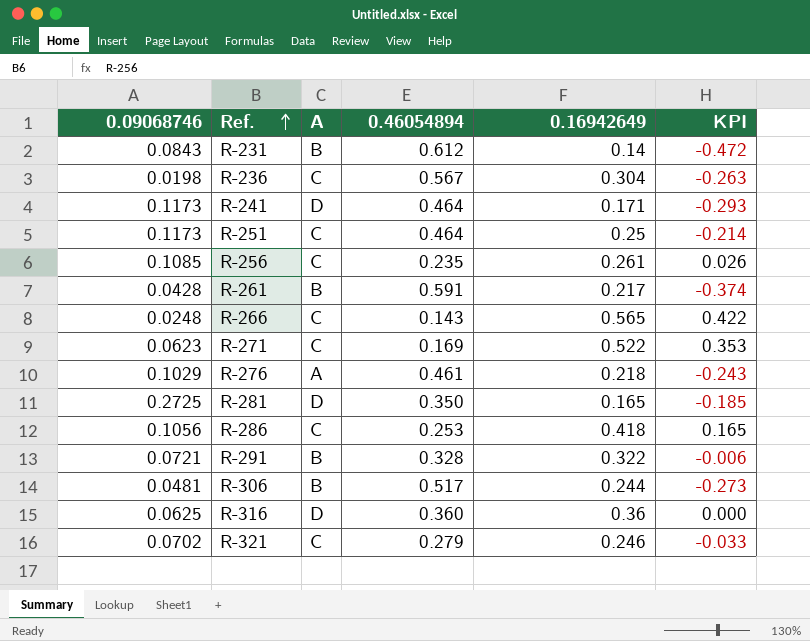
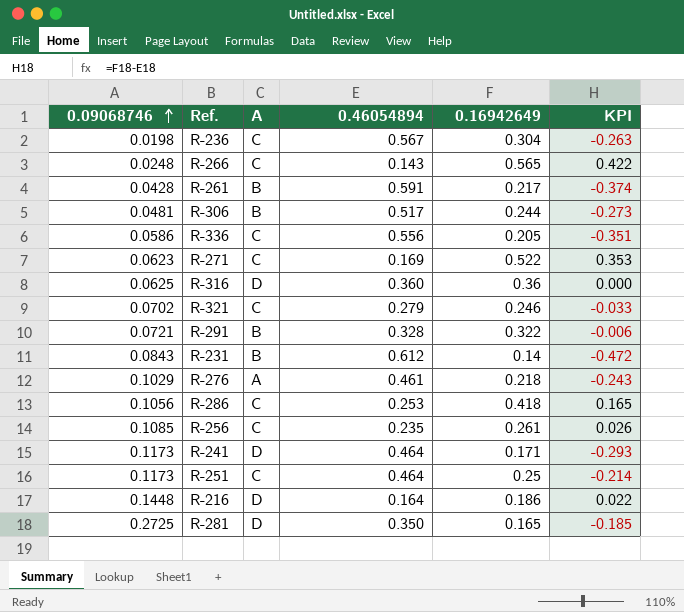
row order: Ref. ascending -> 0.09068746 ascending
row R-336: none -> 0.0586 | C | 0.556 | 0.205 | -0.351
row R-216: none -> 0.1448 | D | 0.164 | 0.186 | 0.022

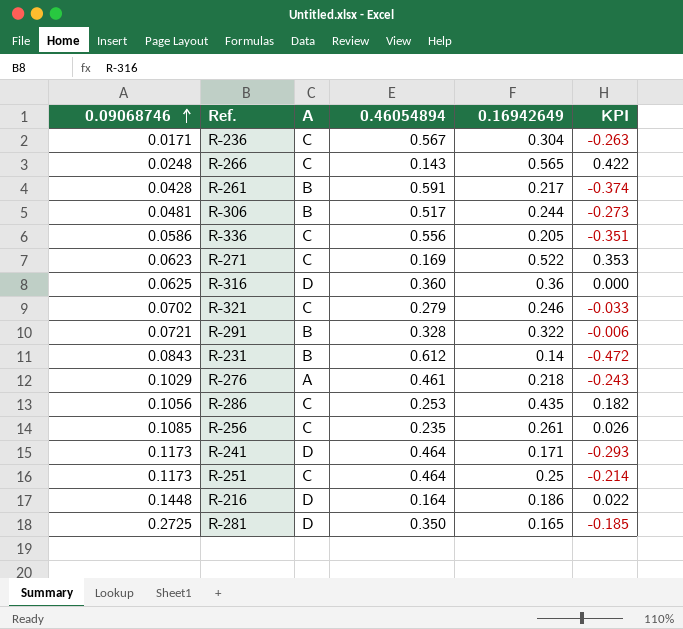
R-236 | 0.09068746: 0.0198 -> 0.0171
R-286 | 0.16942649: 0.418 -> 0.435
R-286 | KPI: 0.165 -> 0.182

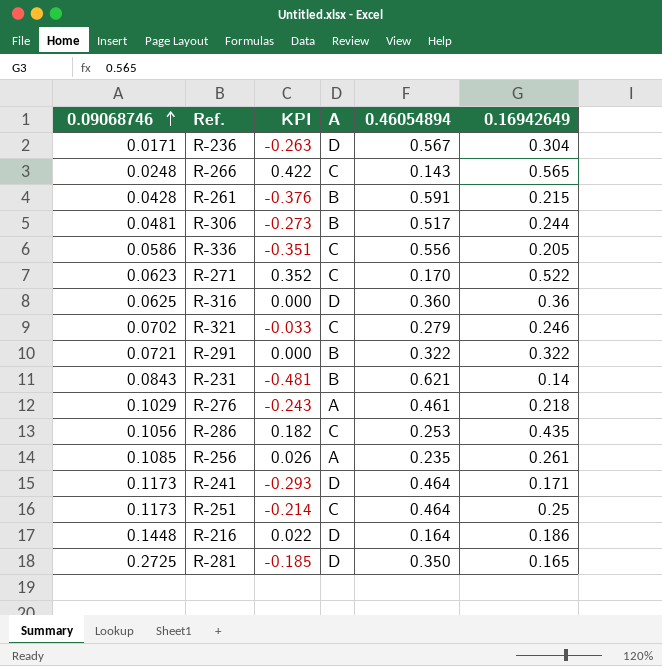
column KPI | position: 6 -> 3
R-236 | A: C -> D
R-261 | KPI: -0.374 -> -0.376
R-261 | 0.16942649: 0.217 -> 0.215
R-271 | KPI: 0.353 -> 0.352
R-271 | 0.46054894: 0.169 -> 0.170
R-291 | KPI: -0.006 -> 0.000
R-291 | 0.46054894: 0.328 -> 0.322
R-231 | KPI: -0.472 -> -0.481
R-231 | 0.46054894: 0.612 -> 0.621
R-256 | A: C -> A

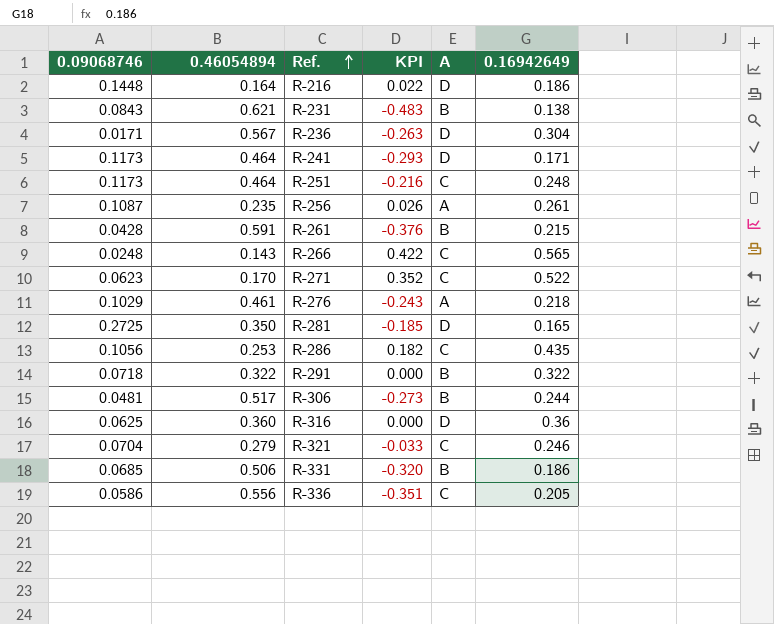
row order: 0.09068746 ascending -> Ref. ascending
column 0.46054894 | position: 5 -> 2
R-231 | KPI: -0.481 -> -0.483
R-231 | 0.16942649: 0.14 -> 0.138
R-251 | KPI: -0.214 -> -0.216
R-251 | 0.16942649: 0.25 -> 0.248
R-256 | 0.09068746: 0.1085 -> 0.1087
R-291 | 0.09068746: 0.0721 -> 0.0718
R-321 | 0.09068746: 0.0702 -> 0.0704
row R-331: none -> 0.0685 | 0.506 | -0.320 | B | 0.186

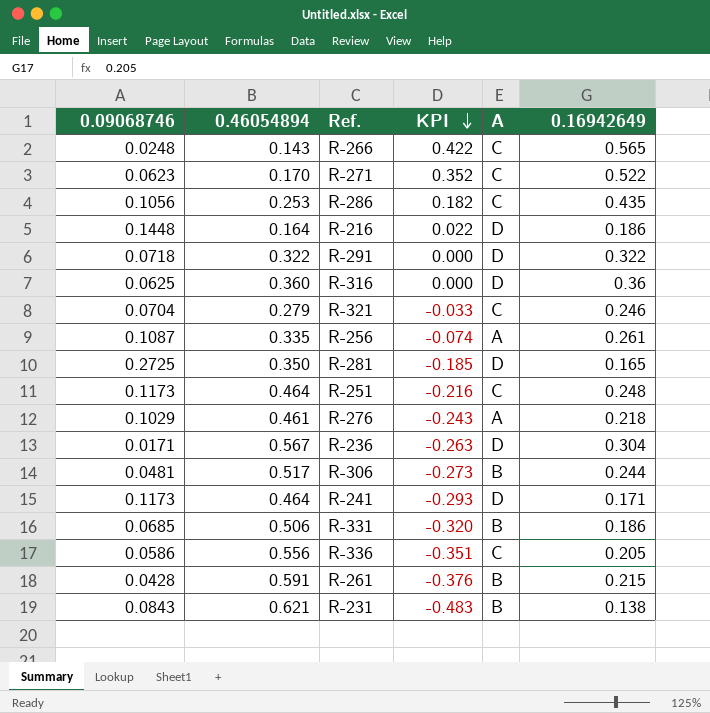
row order: Ref. ascending -> KPI descending
R-291 | A: B -> D
R-256 | 0.46054894: 0.235 -> 0.335
R-256 | KPI: 0.026 -> -0.074

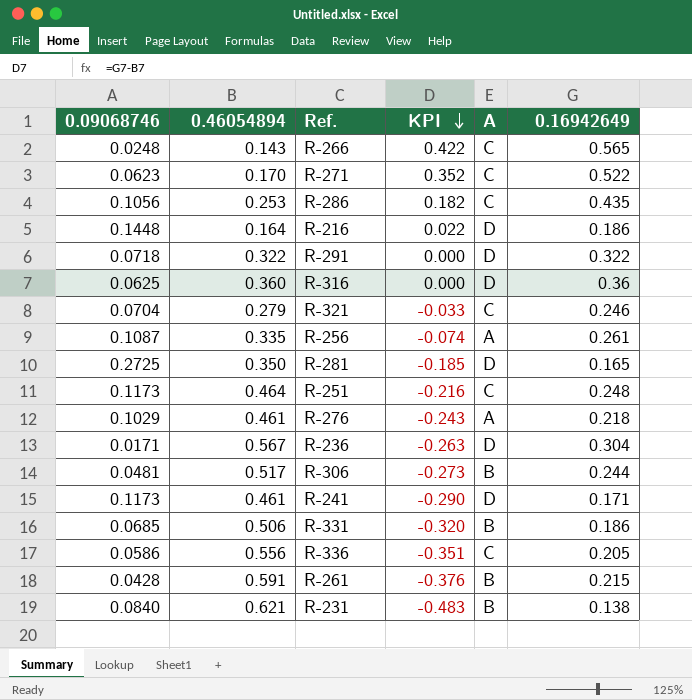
R-241 | 0.46054894: 0.464 -> 0.461
R-241 | KPI: -0.293 -> -0.290
R-231 | 0.09068746: 0.0843 -> 0.0840

